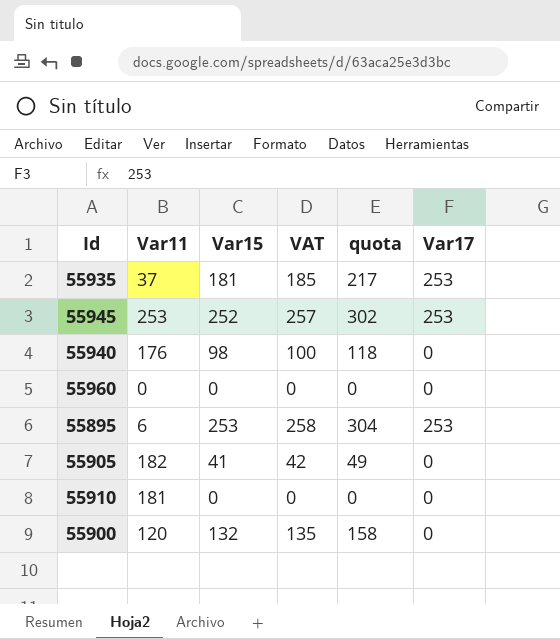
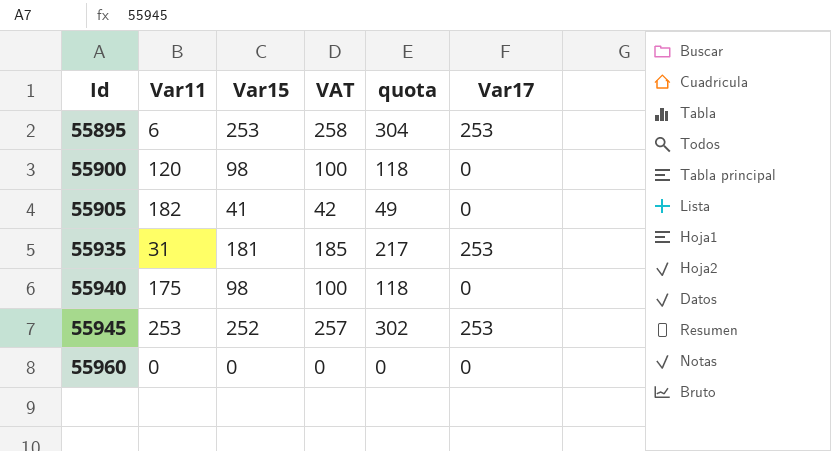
row order: none -> Id ascending
row 55910: 181 | 0 | 0 | 0 | 0 -> none
55900 | Var15: 132 -> 98
55900 | VAT: 135 -> 100
55900 | quota: 158 -> 118
55935 | Var11: 37 -> 31
55940 | Var11: 176 -> 175

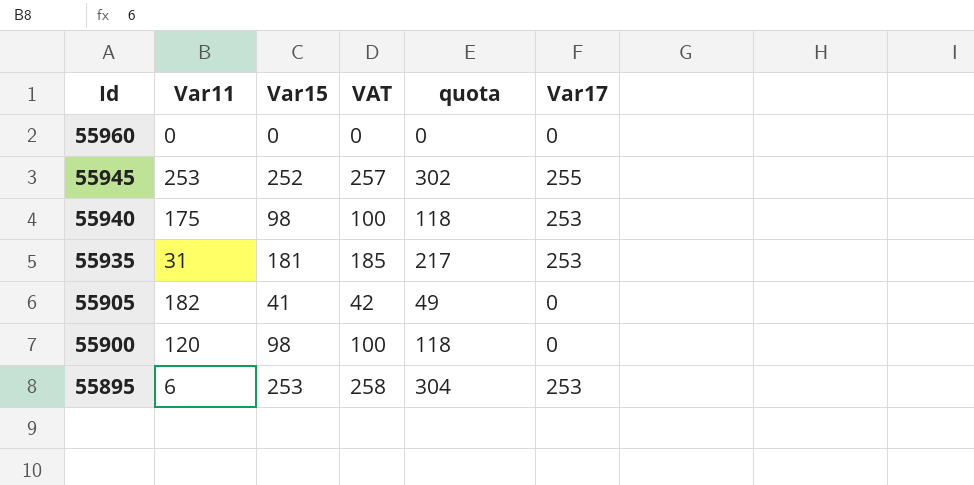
row order: Id ascending -> Id descending
55945 | Var17: 253 -> 255
55940 | Var17: 0 -> 253

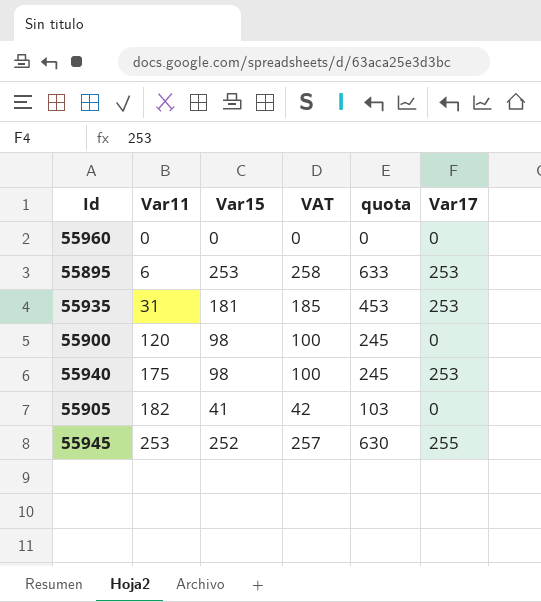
row order: Id descending -> Var11 ascending
column quota | formula: [Var15] * 1.2 -> [Var15] * 2.5

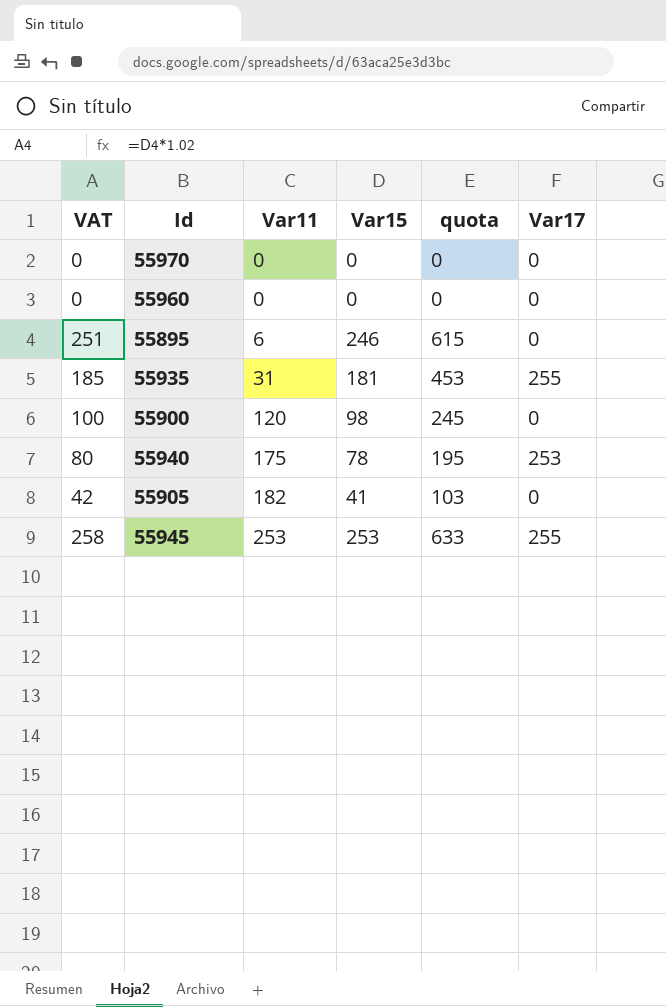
column VAT | position: 4 -> 1
row 55970: none -> 0 | 0 | 0 | 0 | 0
55895 | VAT: 258 -> 251
55895 | Var15: 253 -> 246
55895 | quota: 633 -> 615
55895 | Var17: 253 -> 0
55935 | Var17: 253 -> 255
55940 | VAT: 100 -> 80
55940 | Var15: 98 -> 78
55940 | quota: 245 -> 195
55945 | VAT: 257 -> 258
55945 | Var15: 252 -> 253
55945 | quota: 630 -> 633

